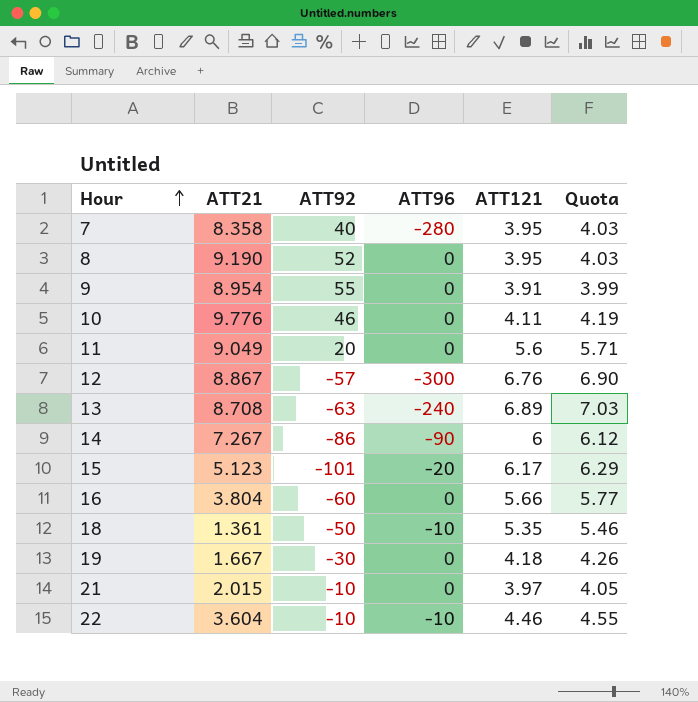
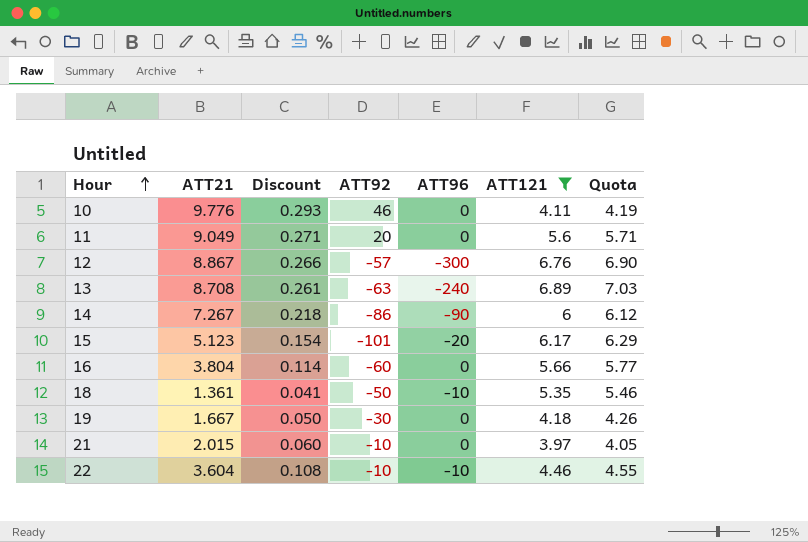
filter: none -> ATT121 >= 3.97
column Discount | formula: none -> [ATT21] * 0.03

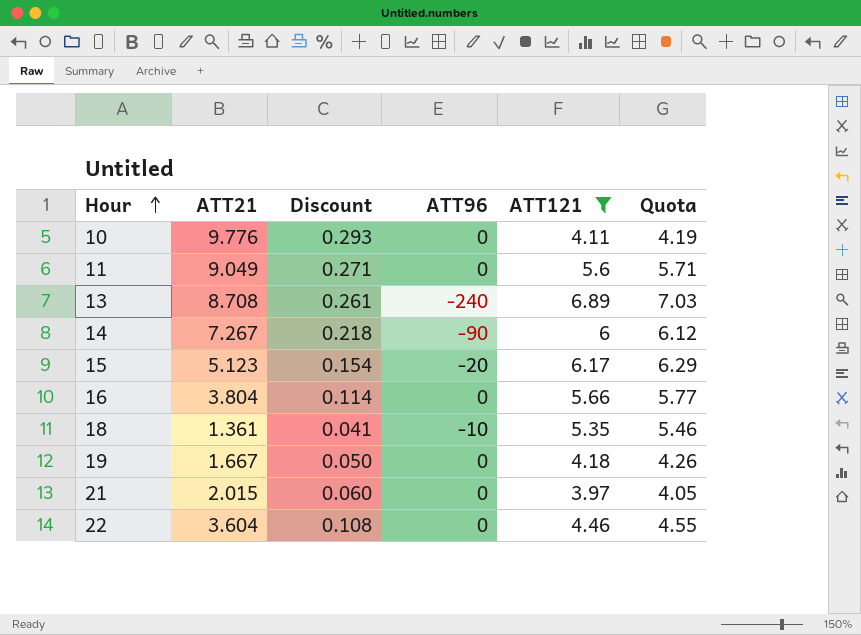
column ATT92 | position: 4 -> none
row 12: 8.867 | 0.266 | -57 | -300 | 6.76 | 6.90 -> none
22 | ATT96: -10 -> 0

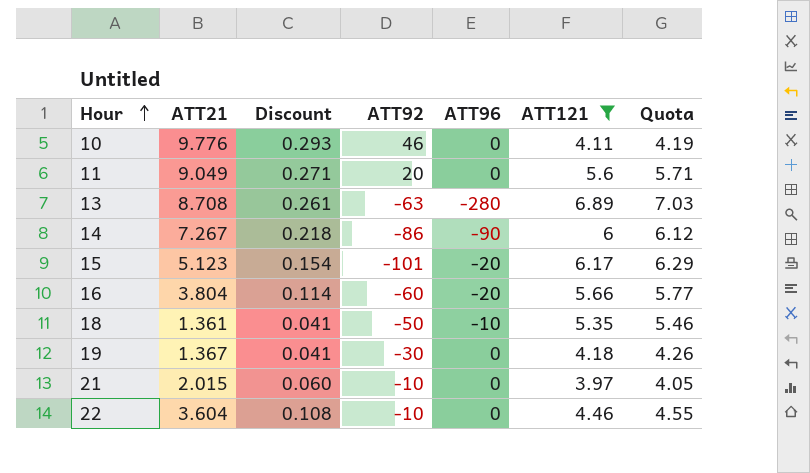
column ATT92 | position: none -> 4
13 | ATT96: -240 -> -280
16 | ATT96: 0 -> -20
19 | ATT21: 1.667 -> 1.367
19 | Discount: 0.050 -> 0.041

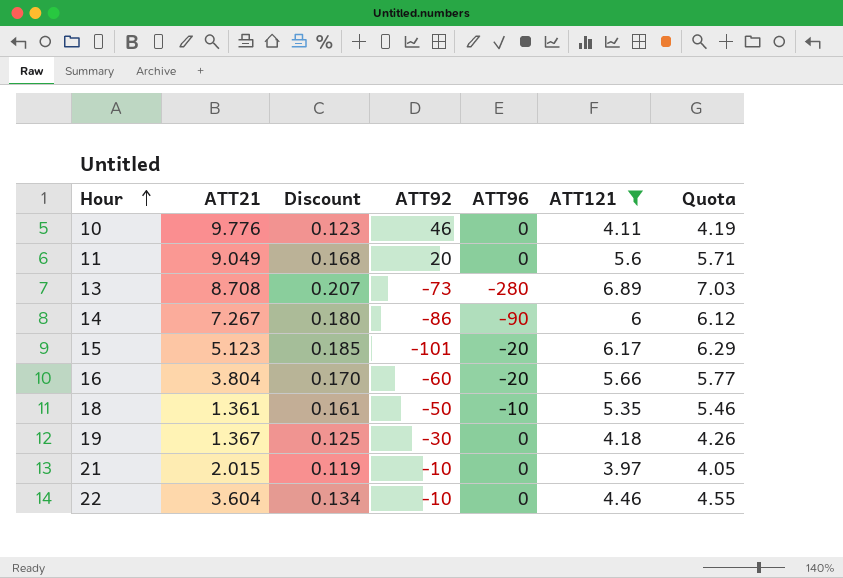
column Discount | formula: [ATT21] * 0.03 -> [ATT121] * 0.03
13 | ATT92: -63 -> -73

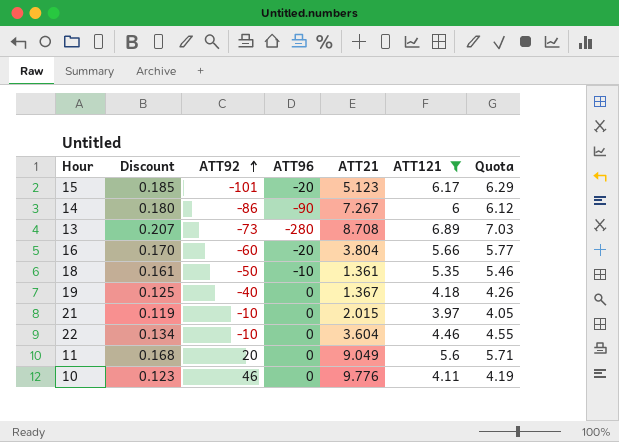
row order: Hour ascending -> ATT92 ascending
column ATT21 | position: 2 -> 5
19 | ATT92: -30 -> -40

